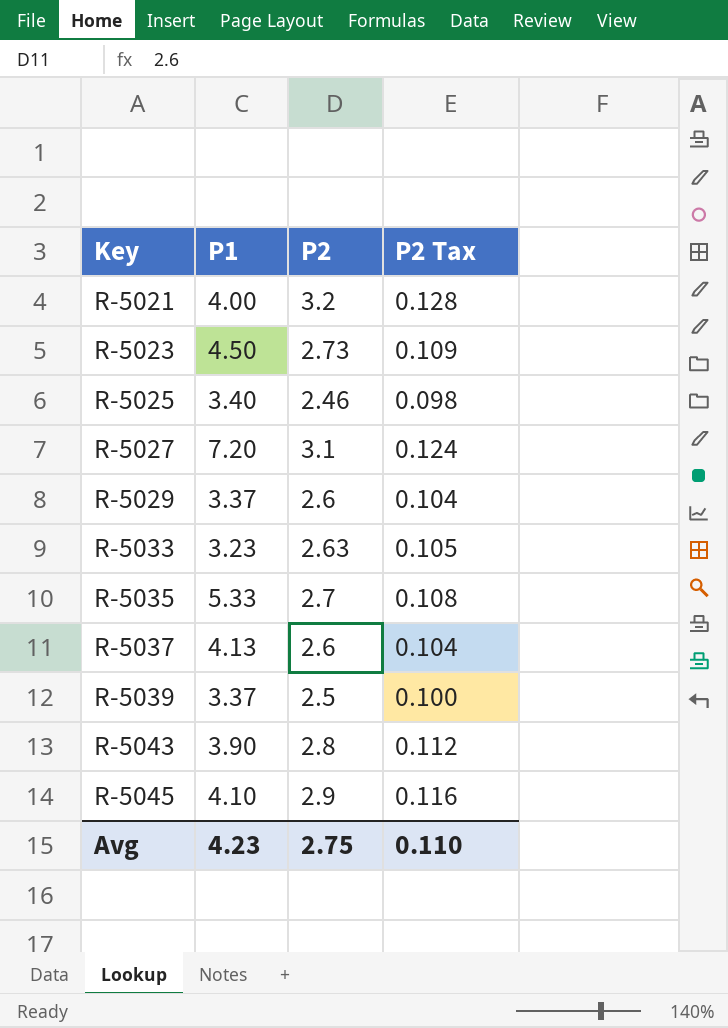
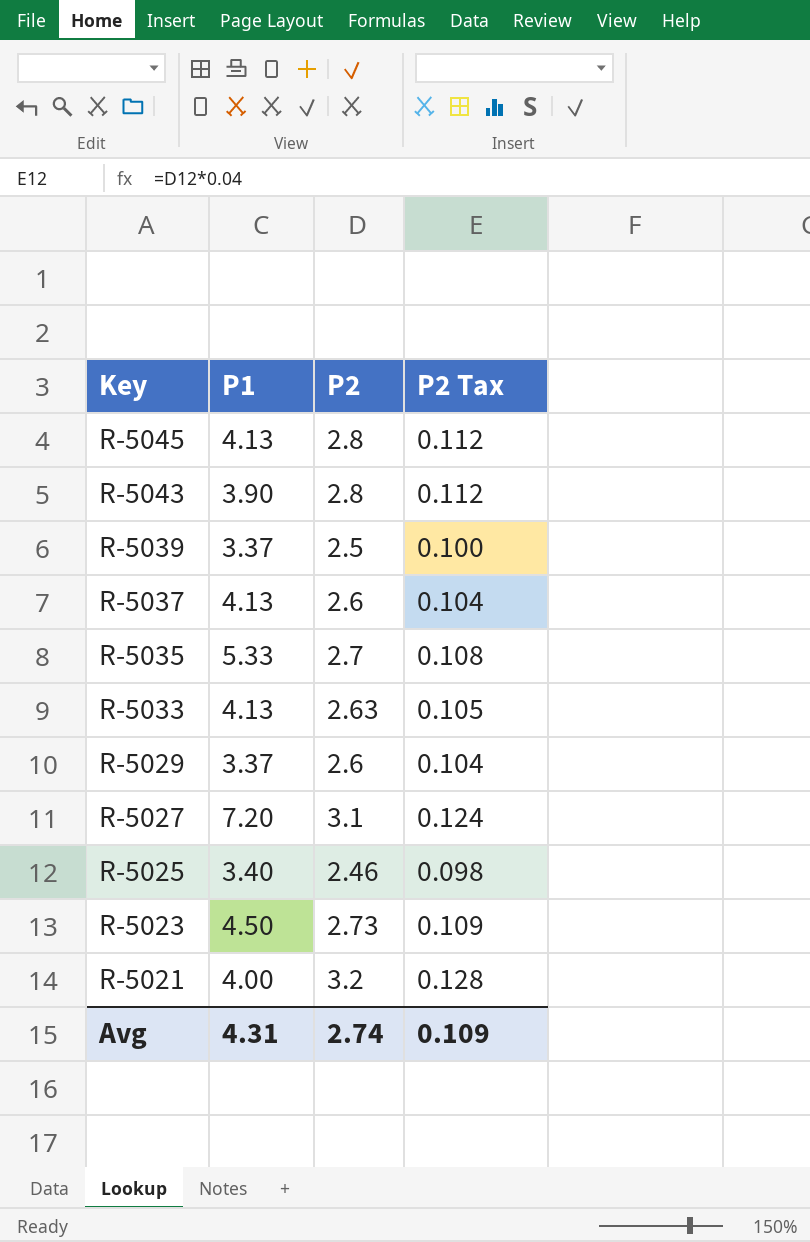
row order: Key ascending -> Key descending
R-5045 | P1: 4.10 -> 4.13
R-5045 | P2: 2.9 -> 2.8
R-5045 | P2 Tax: 0.116 -> 0.112
R-5033 | P1: 3.23 -> 4.13
Avg | P1: 4.23 -> 4.31
Avg | P2: 2.75 -> 2.74
Avg | P2 Tax: 0.110 -> 0.109

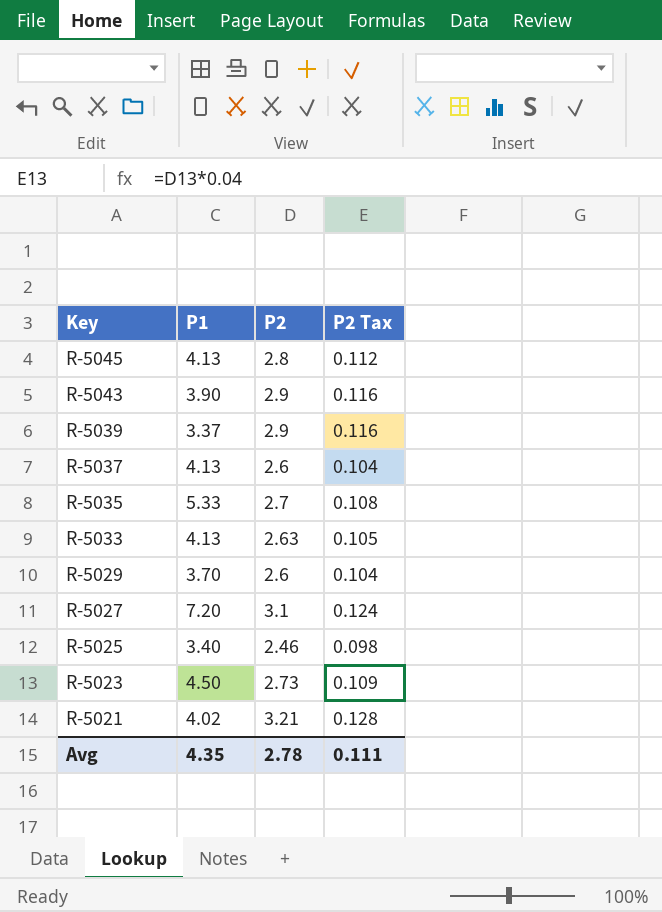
R-5043 | P2: 2.8 -> 2.9
R-5043 | P2 Tax: 0.112 -> 0.116
R-5039 | P2: 2.5 -> 2.9
R-5039 | P2 Tax: 0.100 -> 0.116
R-5029 | P1: 3.37 -> 3.70
R-5021 | P1: 4.00 -> 4.02
R-5021 | P2: 3.2 -> 3.21
Avg | P1: 4.31 -> 4.35
Avg | P2: 2.74 -> 2.78
Avg | P2 Tax: 0.109 -> 0.111

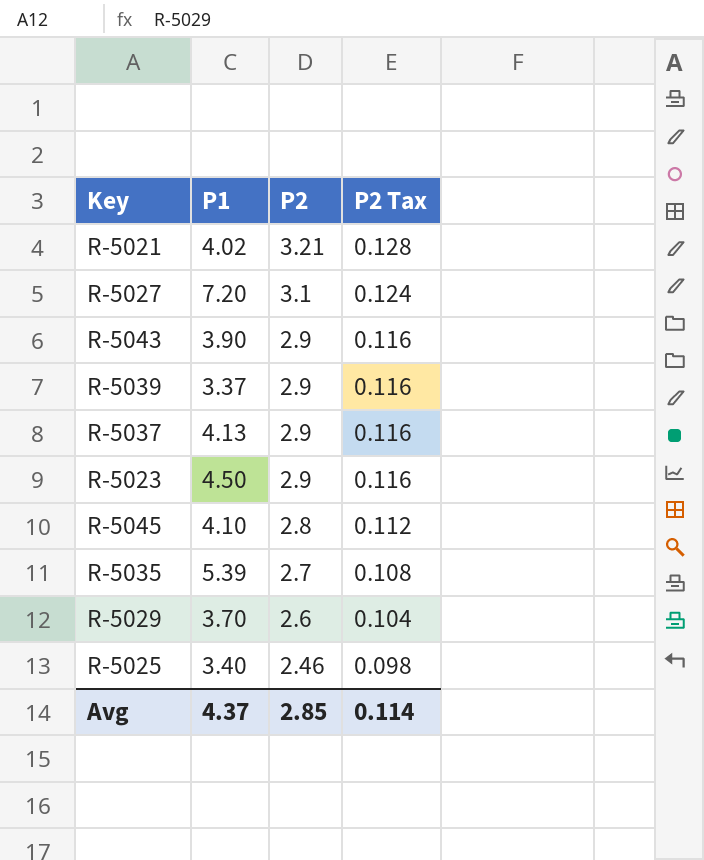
row order: Key descending -> P2 descending
row R-5033: 4.13 | 2.63 | 0.105 -> none
R-5037 | P2: 2.6 -> 2.9
R-5037 | P2 Tax: 0.104 -> 0.116
R-5023 | P2: 2.73 -> 2.9
R-5023 | P2 Tax: 0.109 -> 0.116
R-5045 | P1: 4.13 -> 4.10
R-5035 | P1: 5.33 -> 5.39
Avg | P1: 4.35 -> 4.37
Avg | P2: 2.78 -> 2.85
Avg | P2 Tax: 0.111 -> 0.114

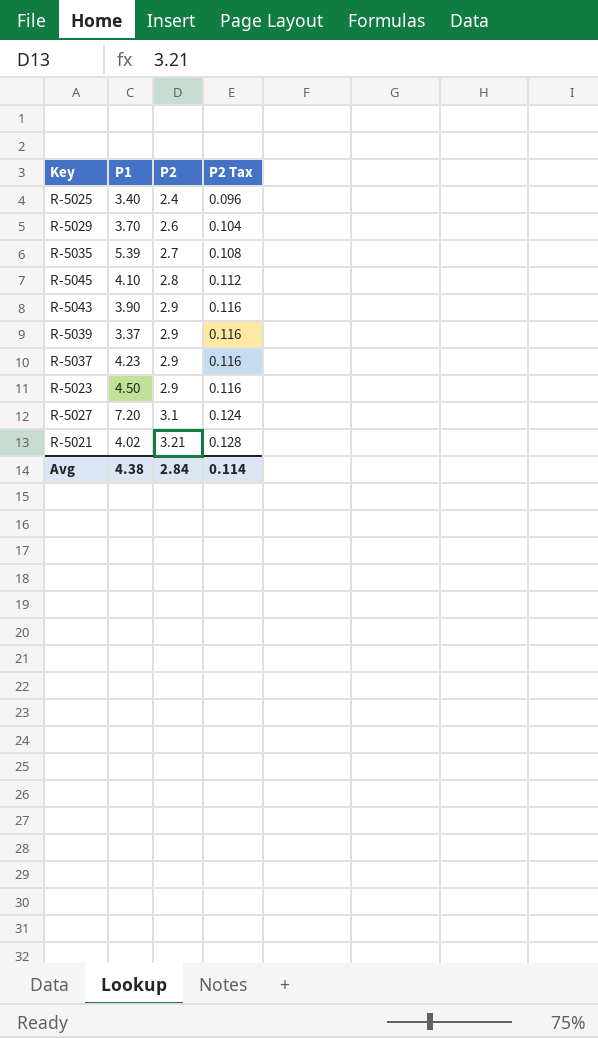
row order: P2 descending -> P2 ascending
R-5025 | P2: 2.46 -> 2.4
R-5025 | P2 Tax: 0.098 -> 0.096
R-5037 | P1: 4.13 -> 4.23
Avg | P1: 4.37 -> 4.38
Avg | P2: 2.85 -> 2.84

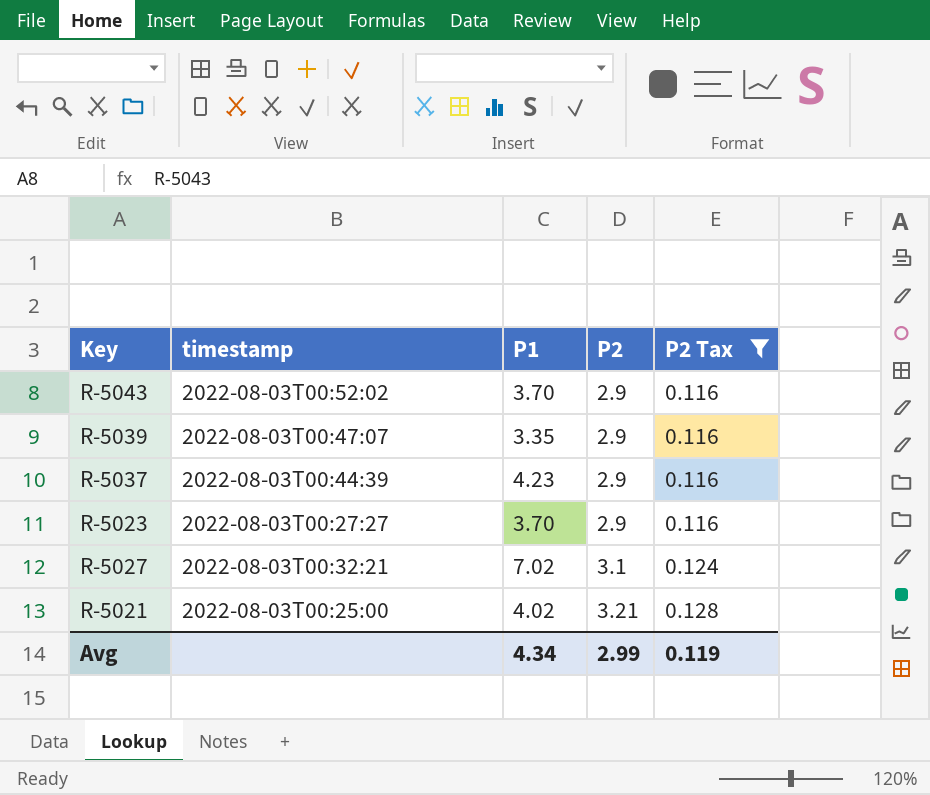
filter: none -> P2 Tax >= 0.116
column timestamp | position: none -> 2
R-5043 | P1: 3.90 -> 3.70
R-5039 | P1: 3.37 -> 3.35
R-5023 | P1: 4.50 -> 3.70
R-5027 | P1: 7.20 -> 7.02
Avg | P1: 4.38 -> 4.34
Avg | P2: 2.84 -> 2.99
Avg | P2 Tax: 0.114 -> 0.119

